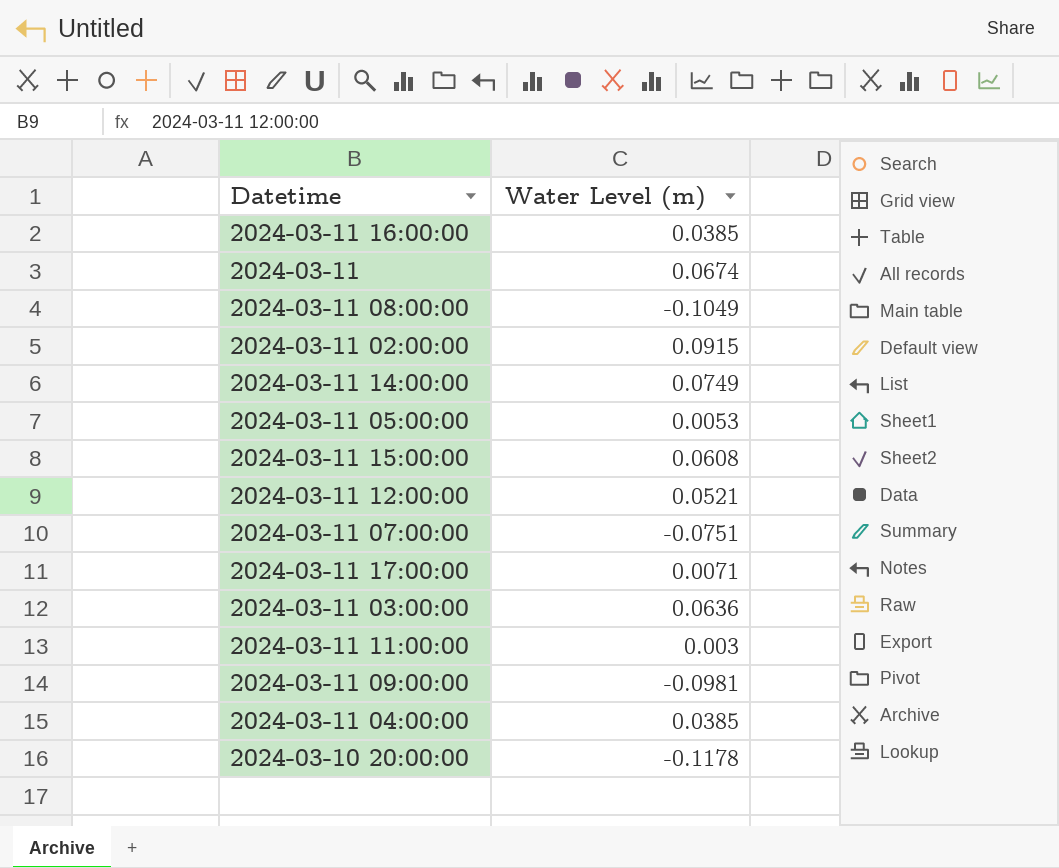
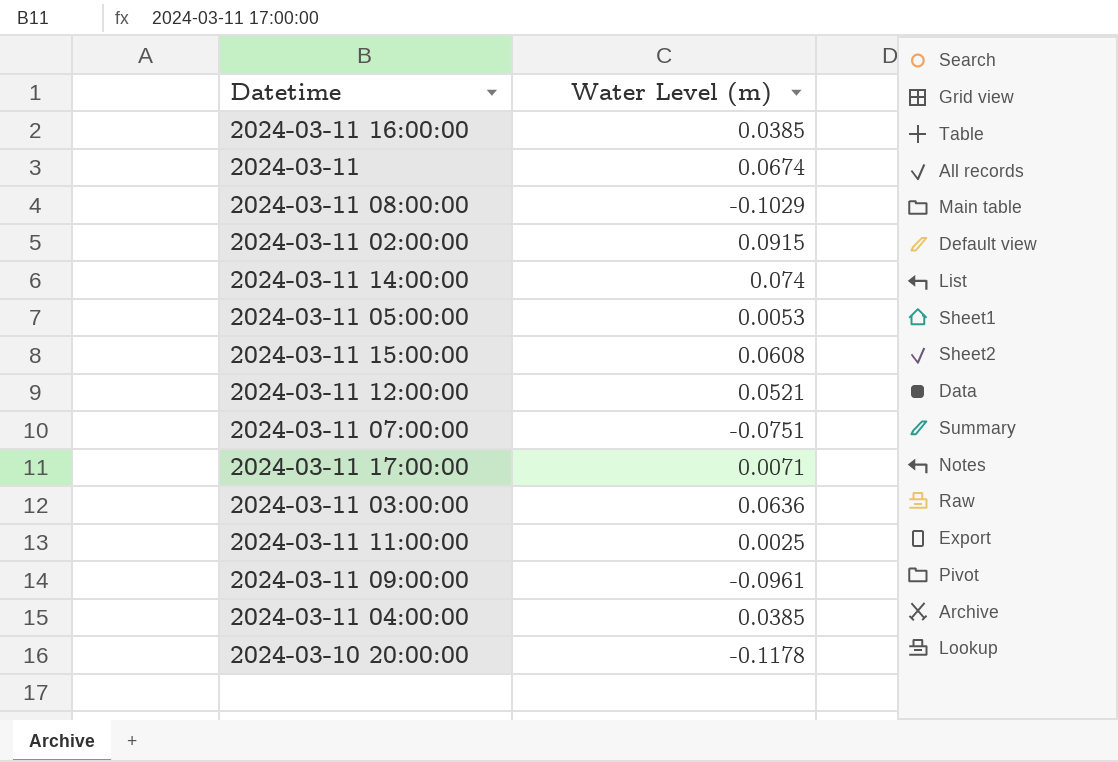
2024-03-11 08:00:00 | Water Level (m): -0.1049 -> -0.1029
2024-03-11 14:00:00 | Water Level (m): 0.0749 -> 0.074
2024-03-11 11:00:00 | Water Level (m): 0.003 -> 0.0025
2024-03-11 09:00:00 | Water Level (m): -0.0981 -> -0.0961

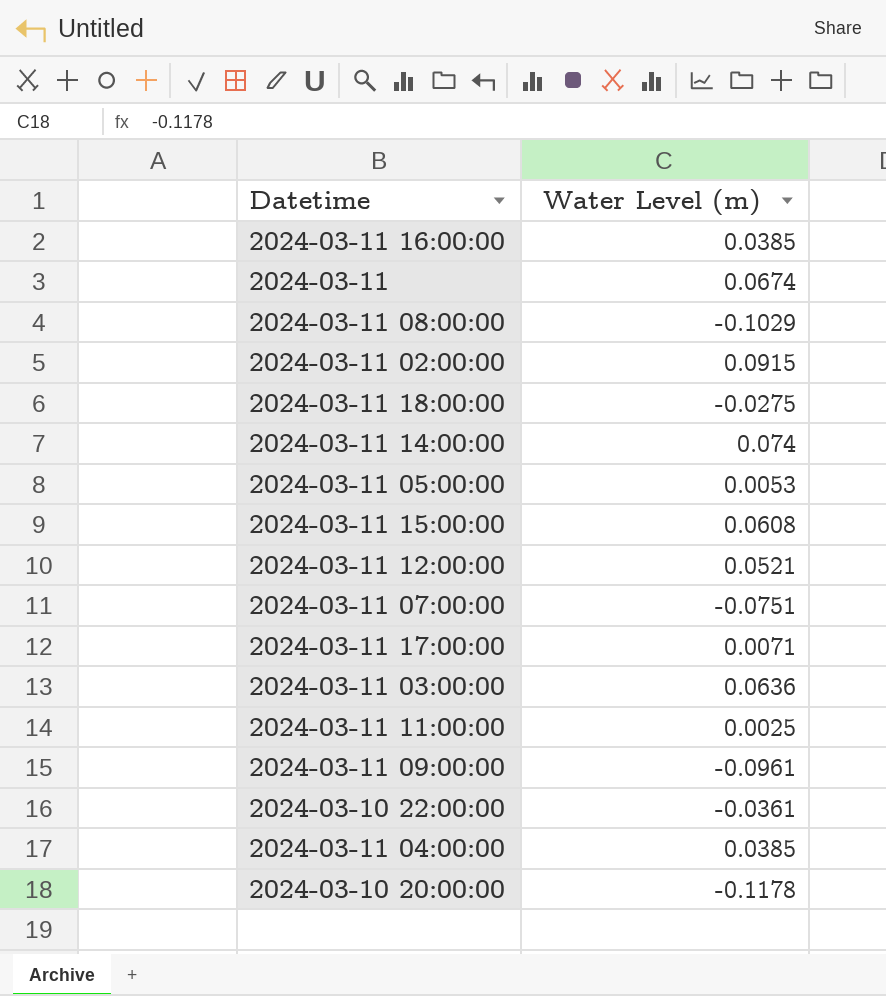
row 2024-03-11 18:00:00: none -> -0.0275
row 2024-03-10 22:00:00: none -> -0.0361

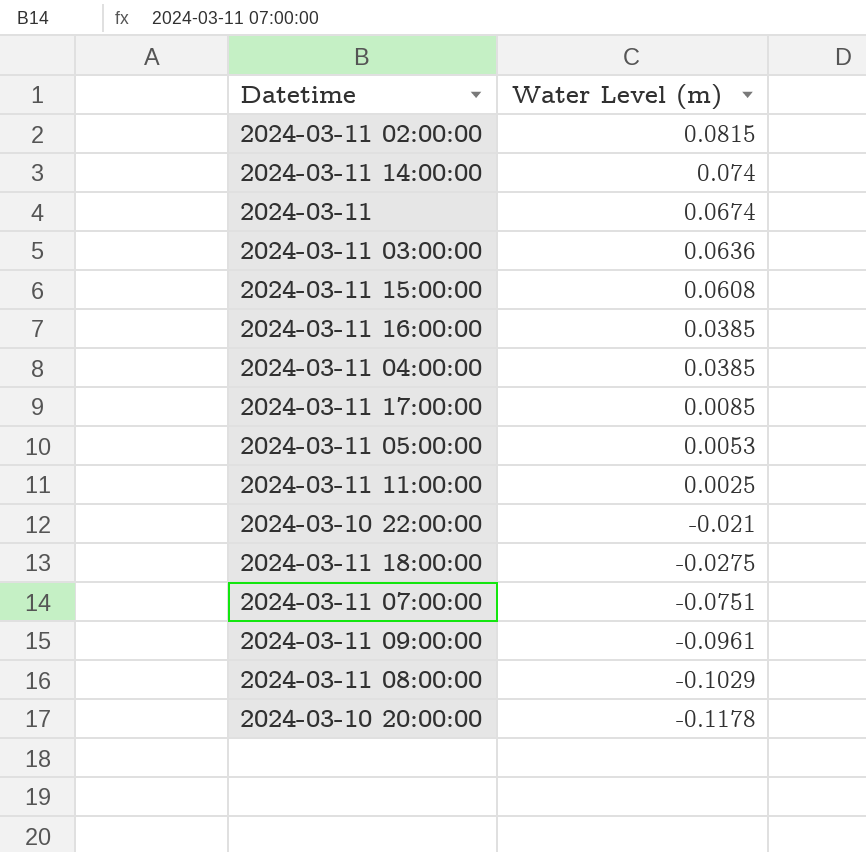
row order: none -> Water Level (m) descending
row 2024-03-11 12:00:00: 0.0521 -> none
2024-03-11 02:00:00 | Water Level (m): 0.0915 -> 0.0815
2024-03-11 17:00:00 | Water Level (m): 0.0071 -> 0.0085
2024-03-10 22:00:00 | Water Level (m): -0.0361 -> -0.021

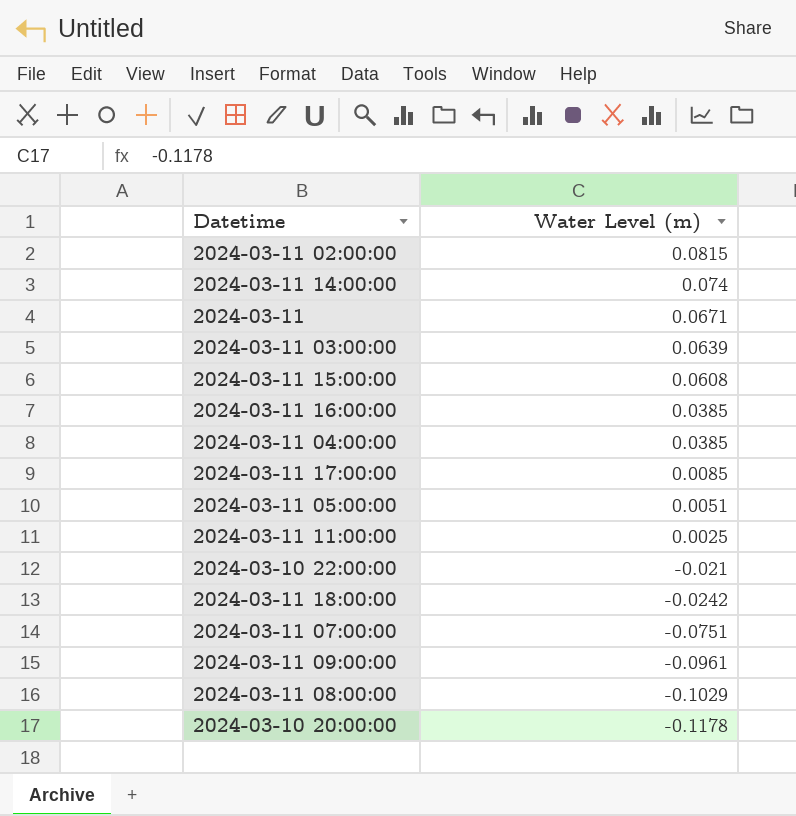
2024-03-11 | Water Level (m): 0.0674 -> 0.0671
2024-03-11 03:00:00 | Water Level (m): 0.0636 -> 0.0639
2024-03-11 05:00:00 | Water Level (m): 0.0053 -> 0.0051
2024-03-11 18:00:00 | Water Level (m): -0.0275 -> -0.0242

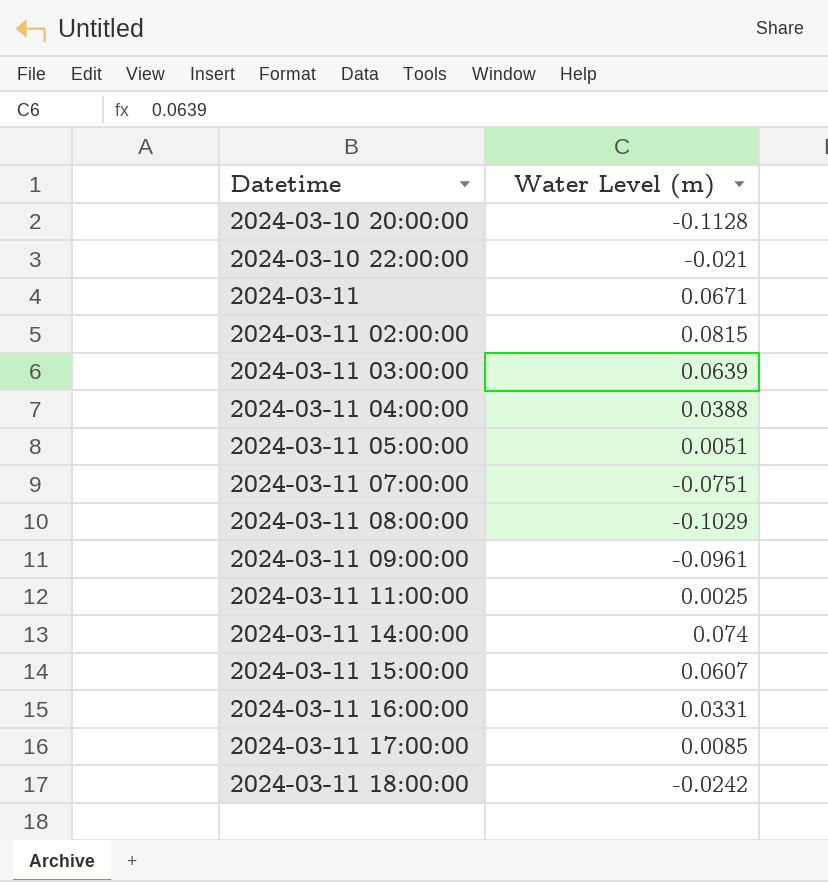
row order: Water Level (m) descending -> Datetime ascending
2024-03-10 20:00:00 | Water Level (m): -0.1178 -> -0.1128
2024-03-11 04:00:00 | Water Level (m): 0.0385 -> 0.0388
2024-03-11 15:00:00 | Water Level (m): 0.0608 -> 0.0607
2024-03-11 16:00:00 | Water Level (m): 0.0385 -> 0.0331

